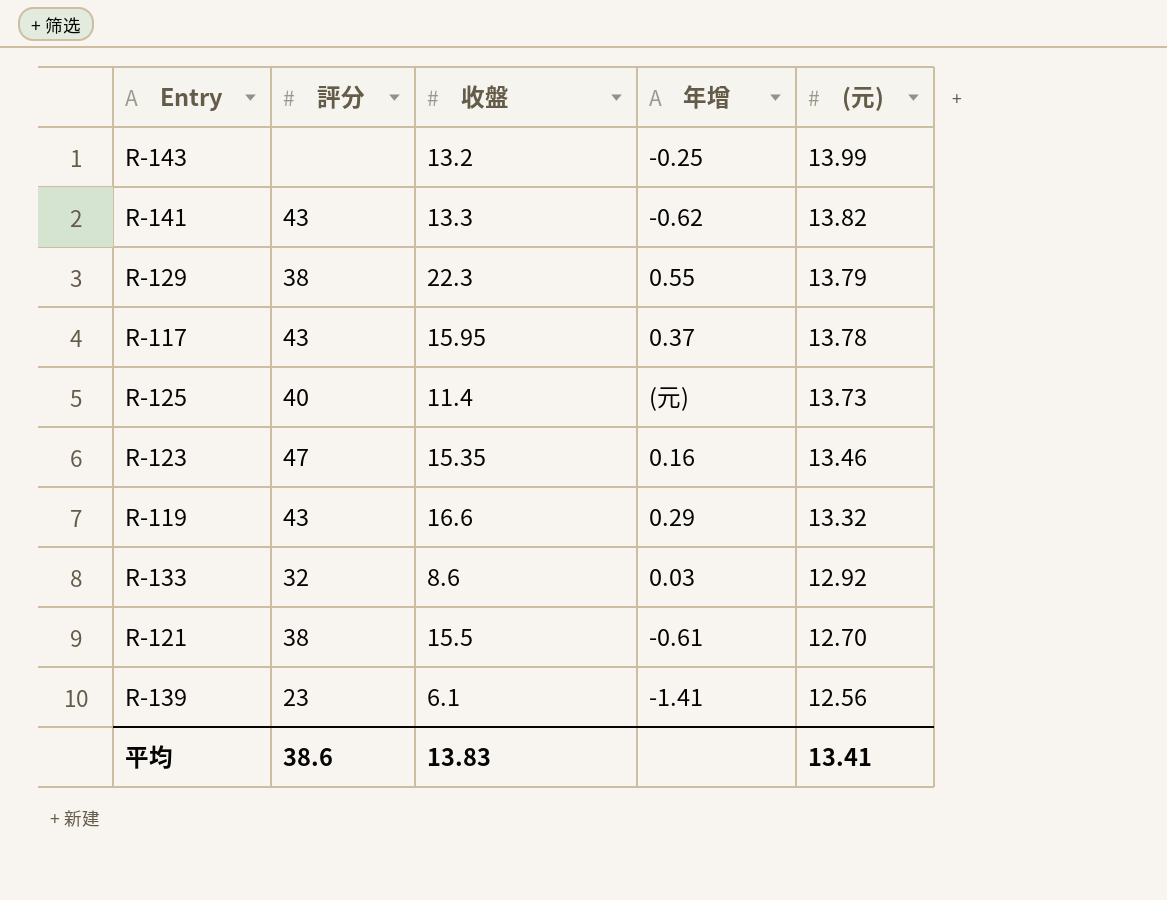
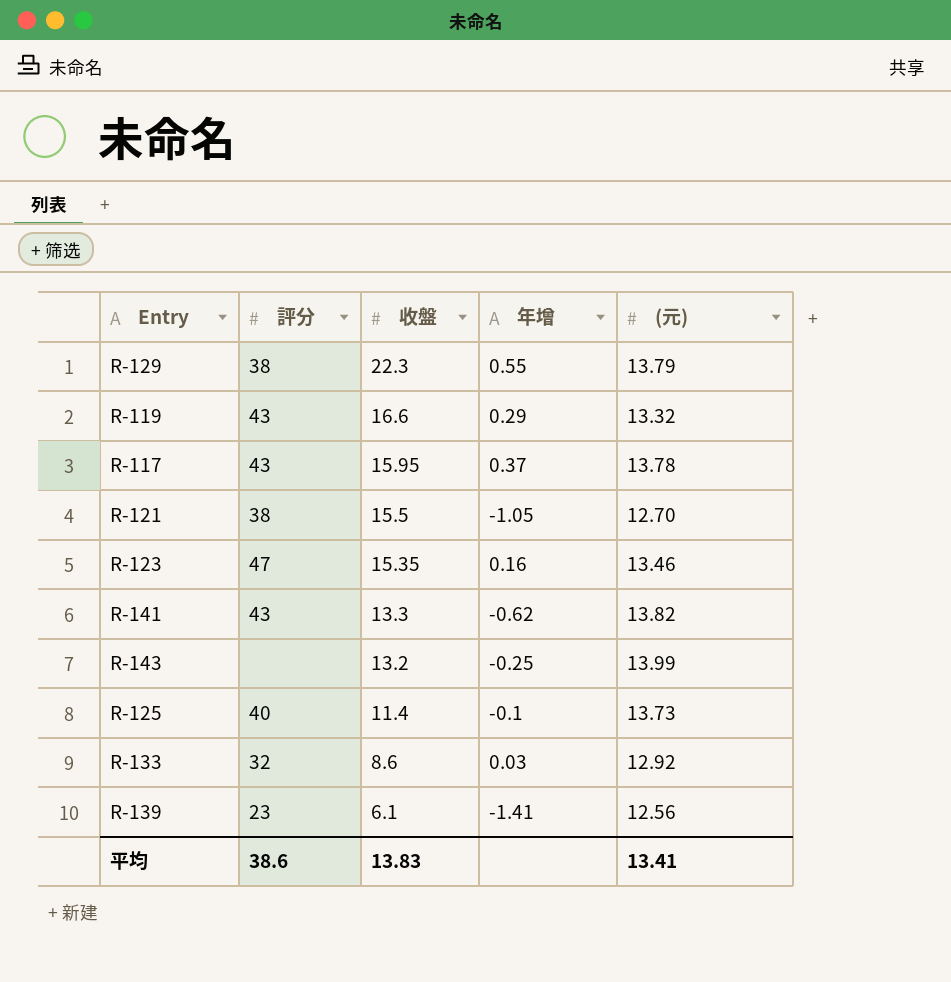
row order: (元) descending -> 收盤 descending
R-121 | 年增: -0.61 -> -1.05
R-125 | 年增: (元) -> -0.1

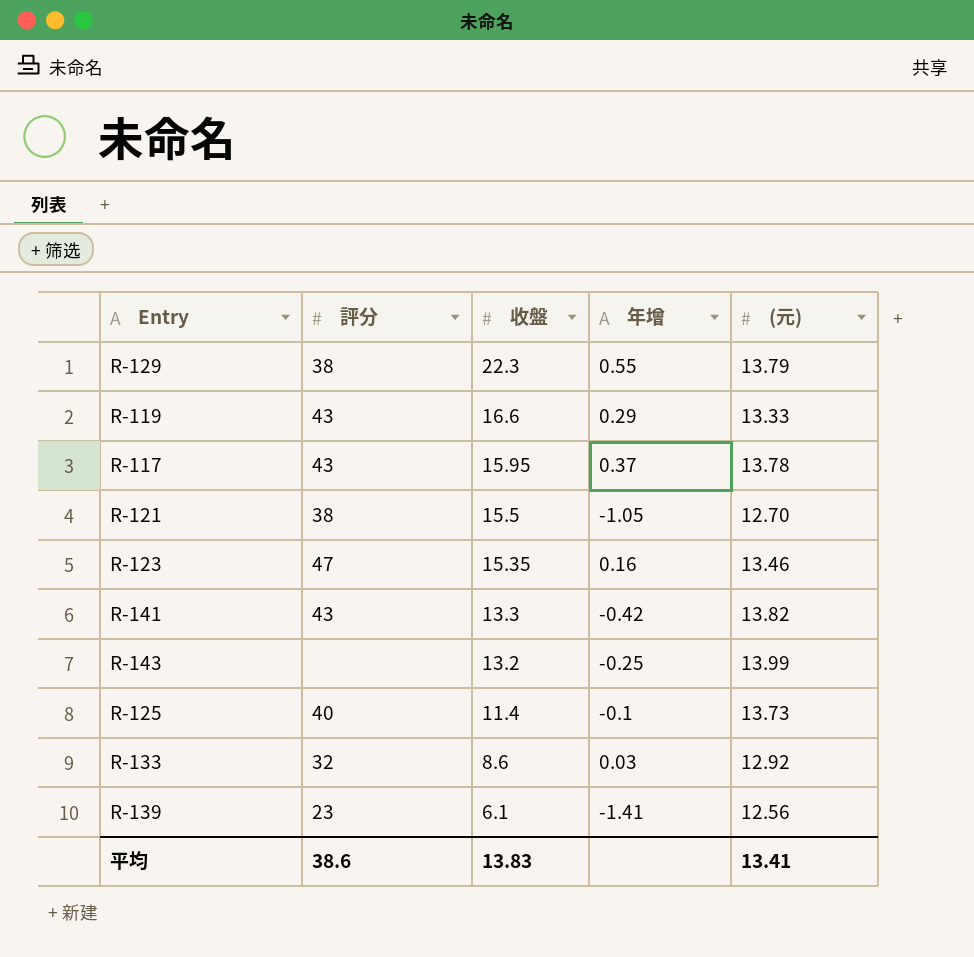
R-119 | (元): 13.32 -> 13.33
R-141 | 年增: -0.62 -> -0.42

